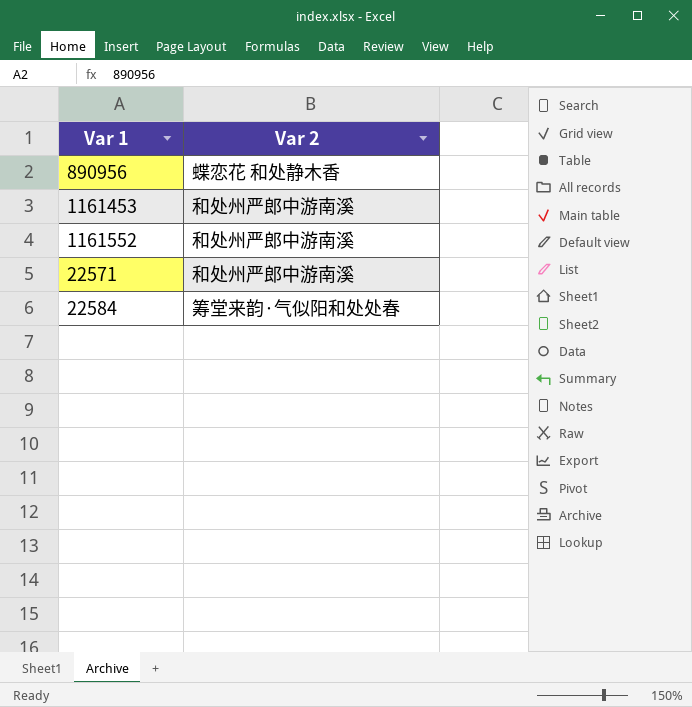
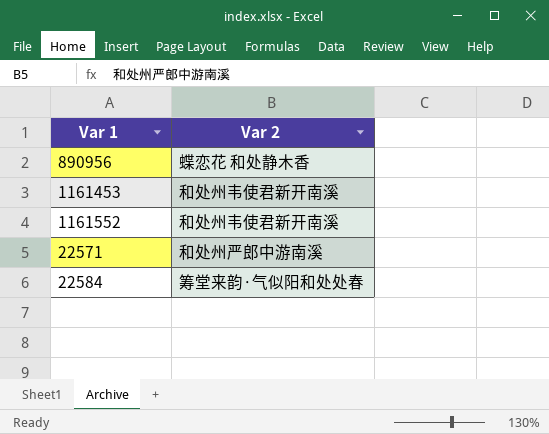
1161453 | Var 2: 和处州严郎中游南溪 -> 和处州韦使君新开南溪
1161552 | Var 2: 和处州严郎中游南溪 -> 和处州韦使君新开南溪

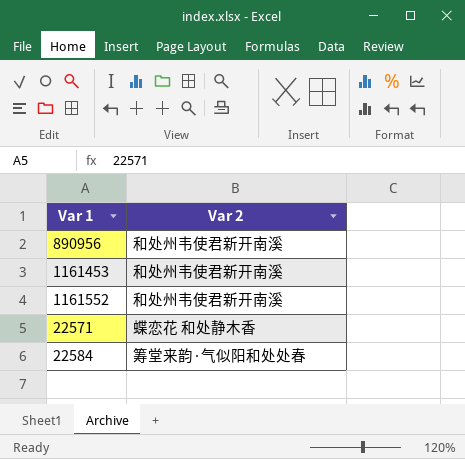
890956 | Var 2: 蝶恋花 和处静木香 -> 和处州韦使君新开南溪
22571 | Var 2: 和处州严郎中游南溪 -> 蝶恋花 和处静木香

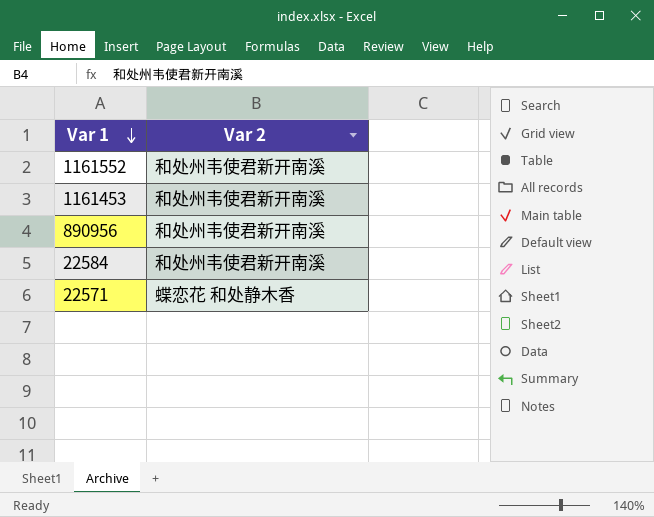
row order: none -> Var 1 descending
22584 | Var 2: 筹堂来韵·气似阳和处处春 -> 和处州韦使君新开南溪

